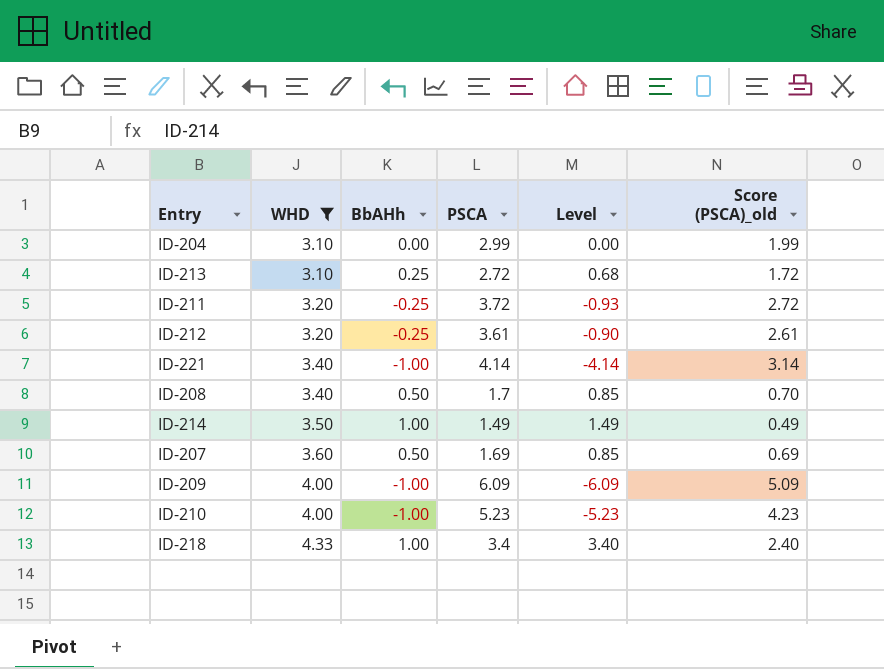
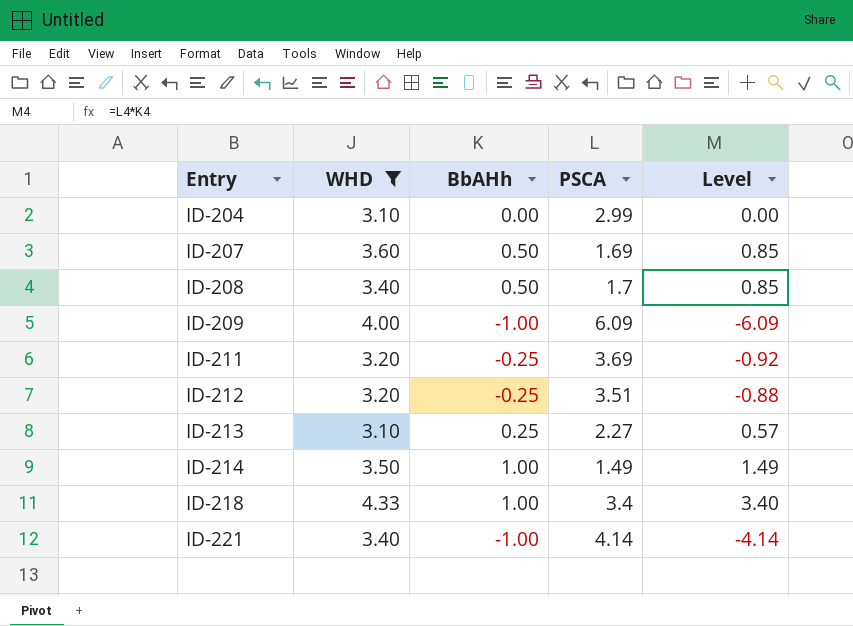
row order: WHD ascending -> Entry ascending
column Score (PSCA)_old | formula: [PSCA] - 1 -> none
row ID-210: 4.00 | -1.00 | 5.23 | -5.23 | 4.23 -> none
ID-211 | PSCA: 3.72 -> 3.69
ID-211 | Level: -0.93 -> -0.92
ID-212 | PSCA: 3.61 -> 3.51
ID-212 | Level: -0.90 -> -0.88
ID-213 | PSCA: 2.72 -> 2.27
ID-213 | Level: 0.68 -> 0.57

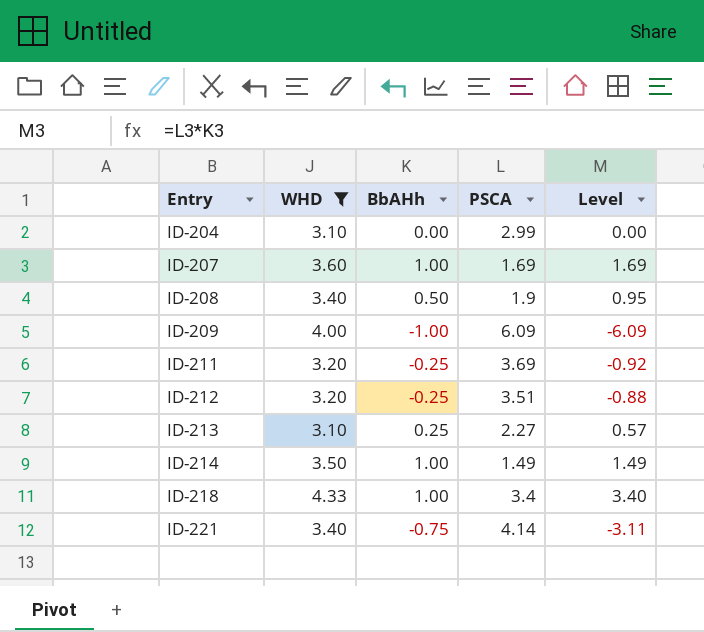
ID-207 | BbAHh: 0.50 -> 1.00
ID-207 | Level: 0.85 -> 1.69
ID-208 | PSCA: 1.7 -> 1.9
ID-208 | Level: 0.85 -> 0.95
ID-221 | BbAHh: -1.00 -> -0.75
ID-221 | Level: -4.14 -> -3.11

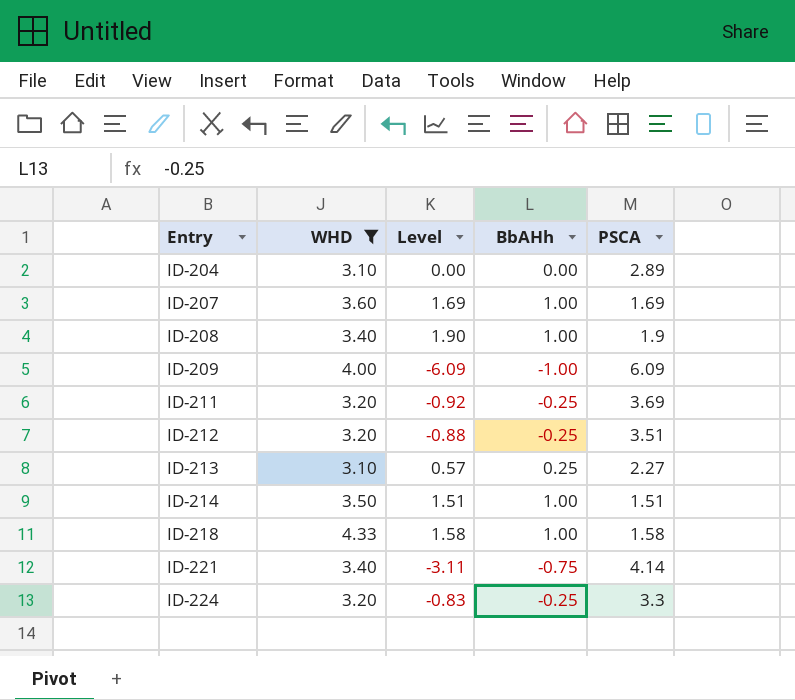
column Level | position: 5 -> 3
ID-204 | PSCA: 2.99 -> 2.89
ID-208 | Level: 0.95 -> 1.90
ID-208 | BbAHh: 0.50 -> 1.00
ID-214 | Level: 1.49 -> 1.51
ID-214 | PSCA: 1.49 -> 1.51
ID-218 | Level: 3.40 -> 1.58
ID-218 | PSCA: 3.4 -> 1.58
row ID-224: none -> 3.20 | -0.83 | -0.25 | 3.3

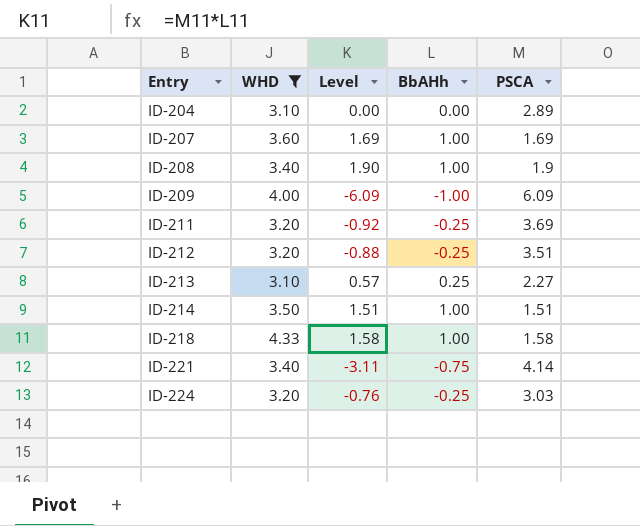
ID-224 | Level: -0.83 -> -0.76
ID-224 | PSCA: 3.3 -> 3.03

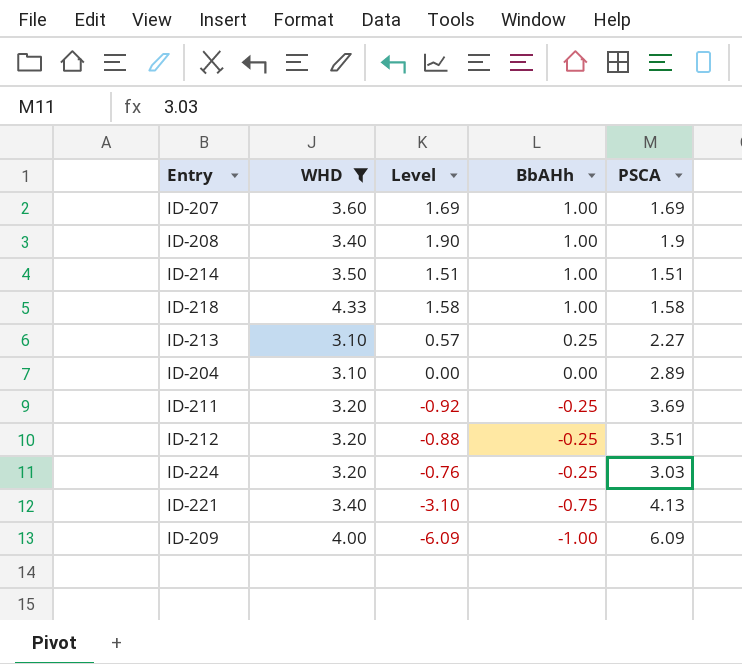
row order: Entry ascending -> BbAHh descending
ID-221 | Level: -3.11 -> -3.10
ID-221 | PSCA: 4.14 -> 4.13

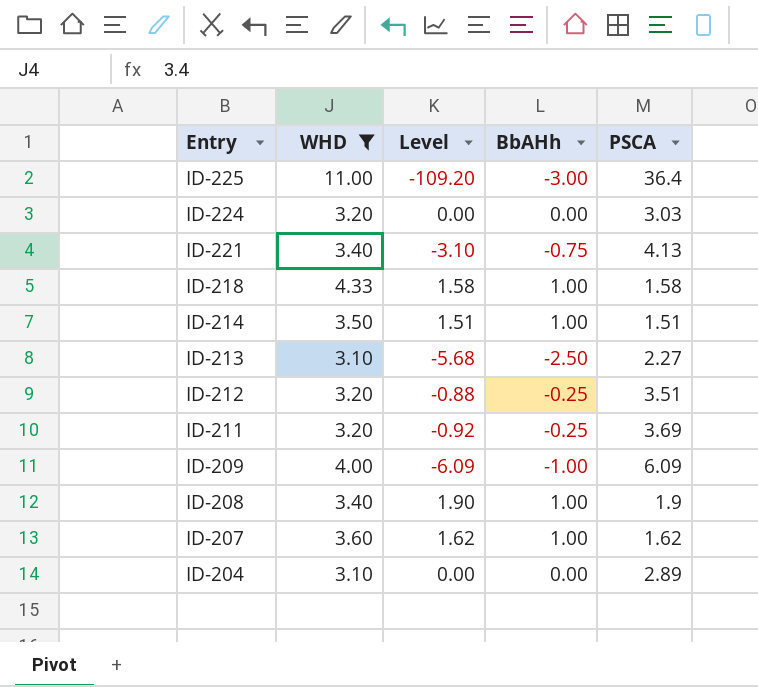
row order: BbAHh descending -> Entry descending
row ID-225: none -> 11.00 | -109.20 | -3.00 | 36.4
ID-224 | Level: -0.76 -> 0.00
ID-224 | BbAHh: -0.25 -> 0.00
ID-213 | Level: 0.57 -> -5.68
ID-213 | BbAHh: 0.25 -> -2.50
ID-207 | Level: 1.69 -> 1.62
ID-207 | PSCA: 1.69 -> 1.62

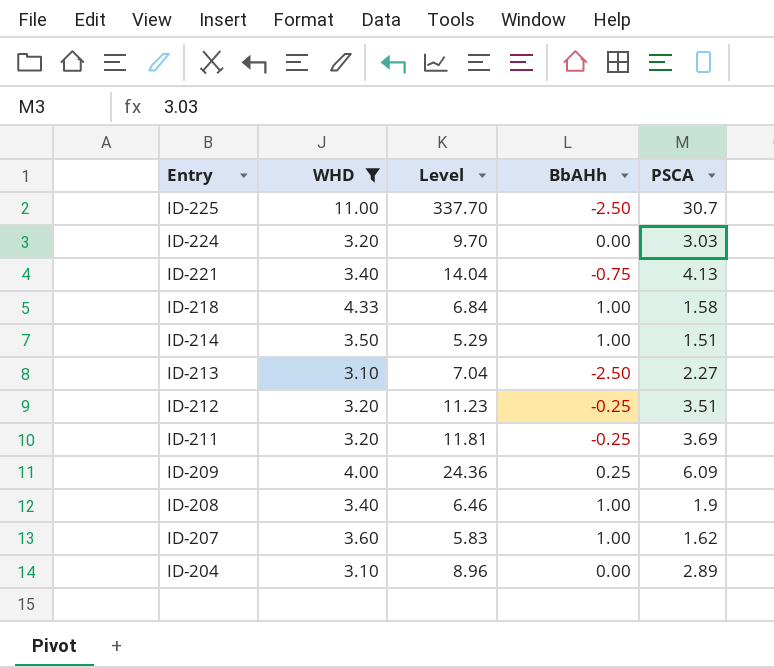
column Level | formula: [BbAHh] * [PSCA] -> [WHD] * [PSCA]
ID-225 | BbAHh: -3.00 -> -2.50
ID-225 | PSCA: 36.4 -> 30.7
ID-209 | BbAHh: -1.00 -> 0.25

